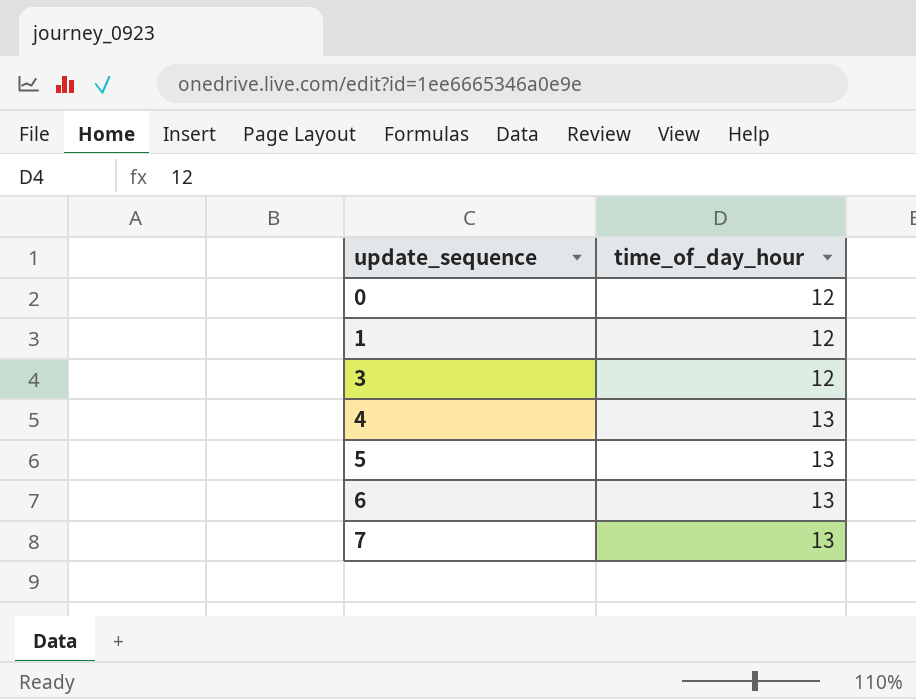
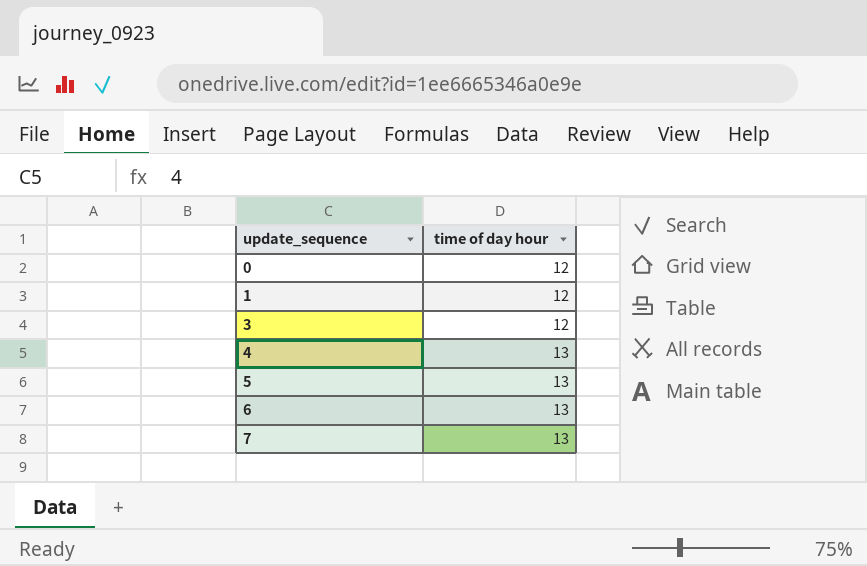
column name: time_of_day_hour -> time of day hour

